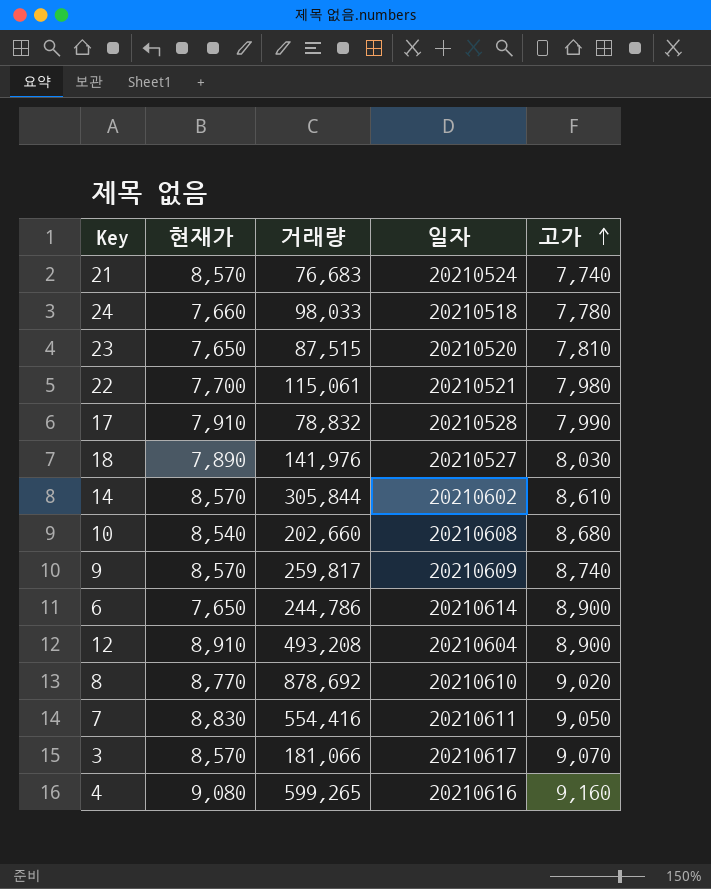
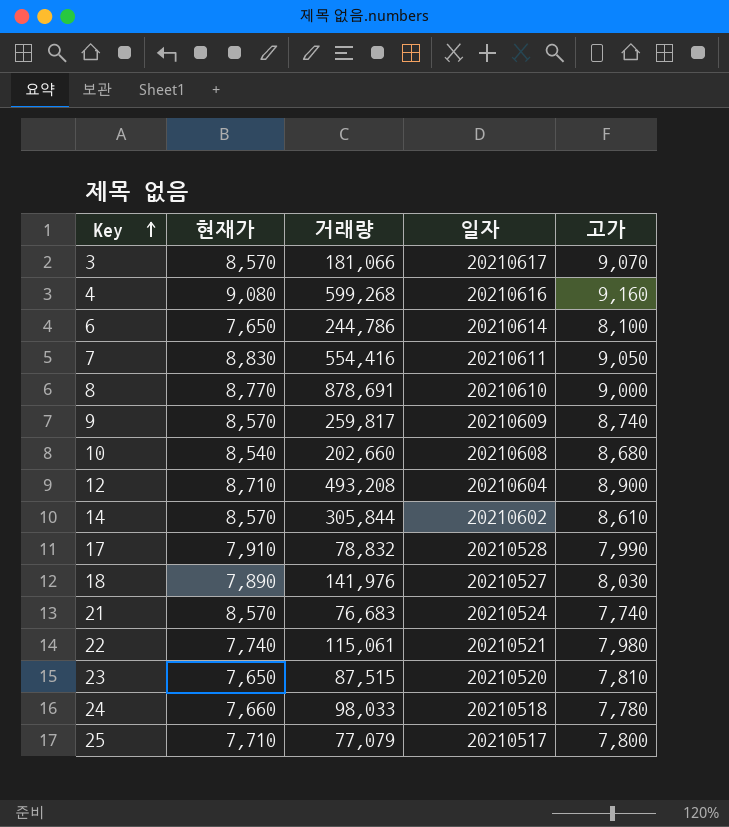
row order: 고가 ascending -> Key ascending
4 | 거래량: 599,265 -> 599,268
6 | 고가: 8,900 -> 8,100
8 | 거래량: 878,692 -> 878,691
8 | 고가: 9,020 -> 9,000
12 | 현재가: 8,910 -> 8,710
22 | 현재가: 7,700 -> 7,740
row 25: none -> 7,710 | 77,079 | 20210517 | 7,800

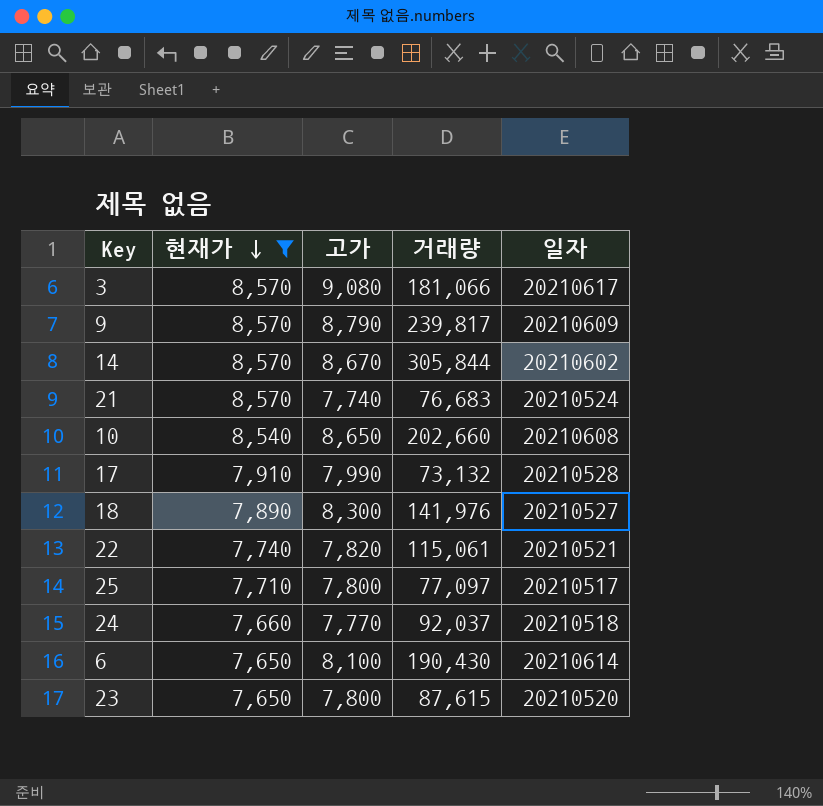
filter: none -> 현재가 <= 8,570
row order: Key ascending -> 현재가 descending
column 고가 | position: 5 -> 3
3 | 고가: 9,070 -> 9,080
9 | 고가: 8,740 -> 8,790
9 | 거래량: 259,817 -> 239,817
14 | 고가: 8,610 -> 8,670
10 | 고가: 8,680 -> 8,650
17 | 거래량: 78,832 -> 73,132
18 | 고가: 8,030 -> 8,300
22 | 고가: 7,980 -> 7,820
25 | 거래량: 77,079 -> 77,097
24 | 고가: 7,780 -> 7,770
24 | 거래량: 98,033 -> 92,037
6 | 거래량: 244,786 -> 190,430
23 | 고가: 7,810 -> 7,800
23 | 거래량: 87,515 -> 87,615

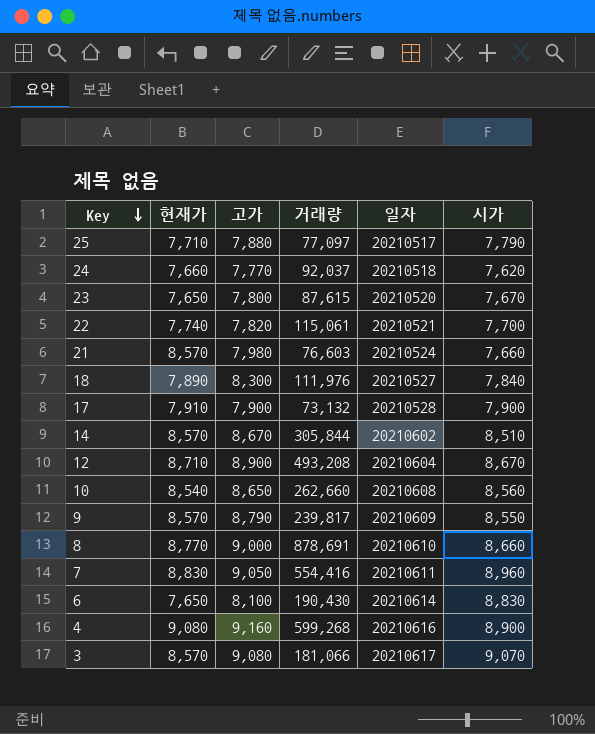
filter: 현재가 <= 8,570 -> none
row order: 현재가 descending -> Key descending
column 시가 | position: none -> 6
25 | 고가: 7,800 -> 7,880
21 | 고가: 7,740 -> 7,980
21 | 거래량: 76,683 -> 76,603
18 | 거래량: 141,976 -> 111,976
17 | 고가: 7,990 -> 7,900
10 | 거래량: 202,660 -> 262,660

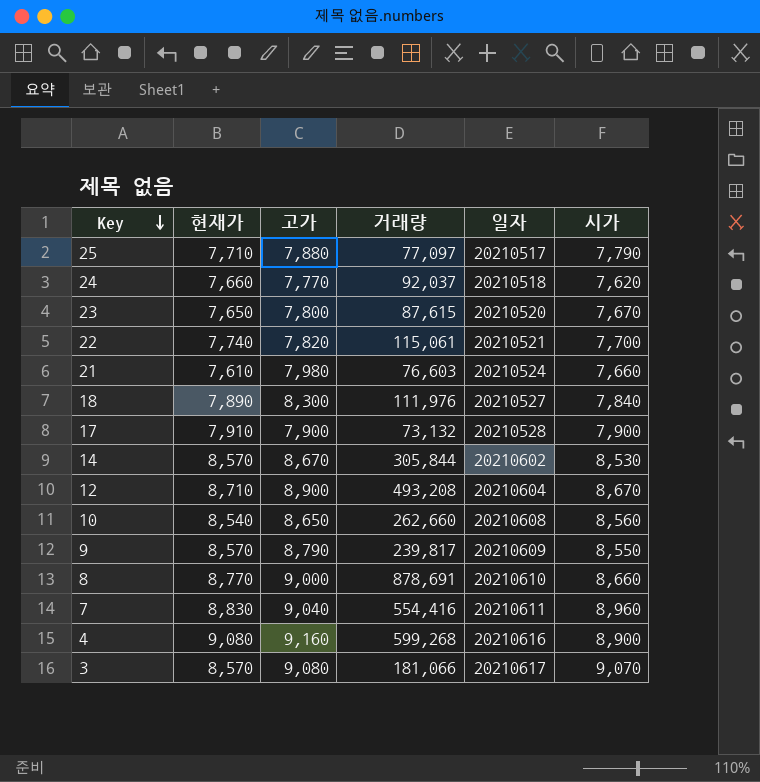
row 6: 7,650 | 8,100 | 190,430 | 20210614 | 8,830 -> none
21 | 현재가: 8,570 -> 7,610
14 | 시가: 8,510 -> 8,530
7 | 고가: 9,050 -> 9,040

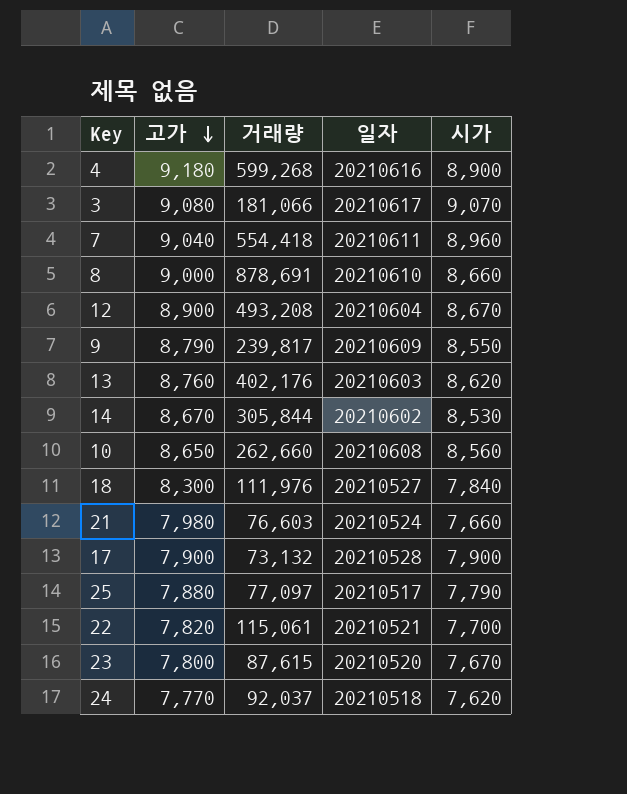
row order: Key descending -> 고가 descending
column 현재가 | position: 2 -> none
4 | 고가: 9,160 -> 9,180
7 | 거래량: 554,416 -> 554,418
row 13: none -> 8,760 | 402,176 | 20210603 | 8,620

